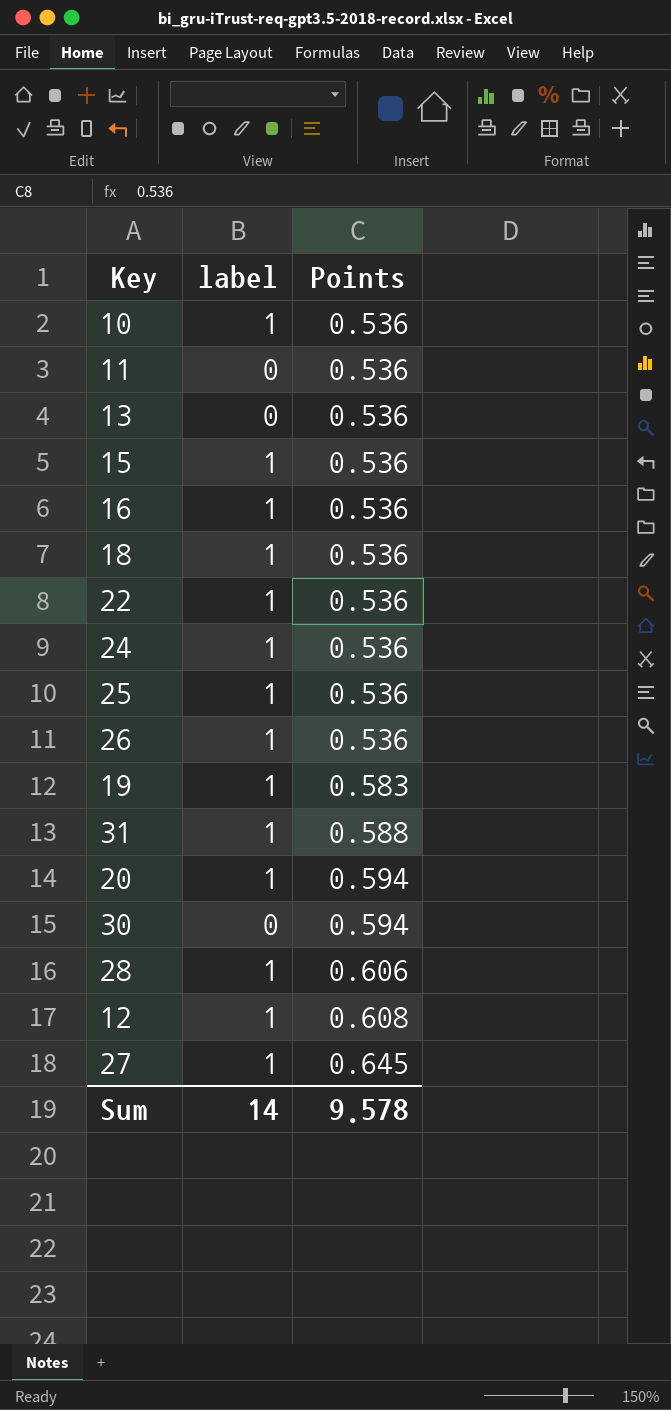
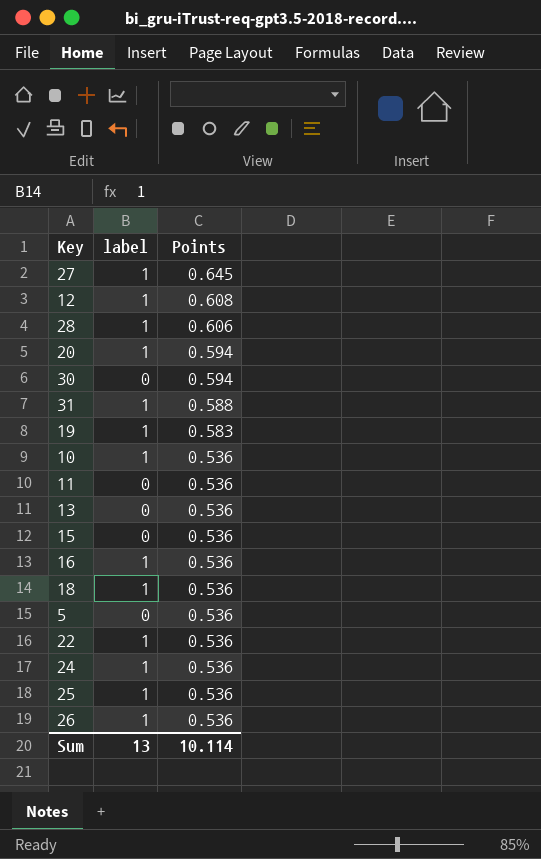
row order: Points ascending -> Points descending
15 | label: 1 -> 0
row 5: none -> 0 | 0.536
Sum | label: 14 -> 13
Sum | Points: 9.578 -> 10.114

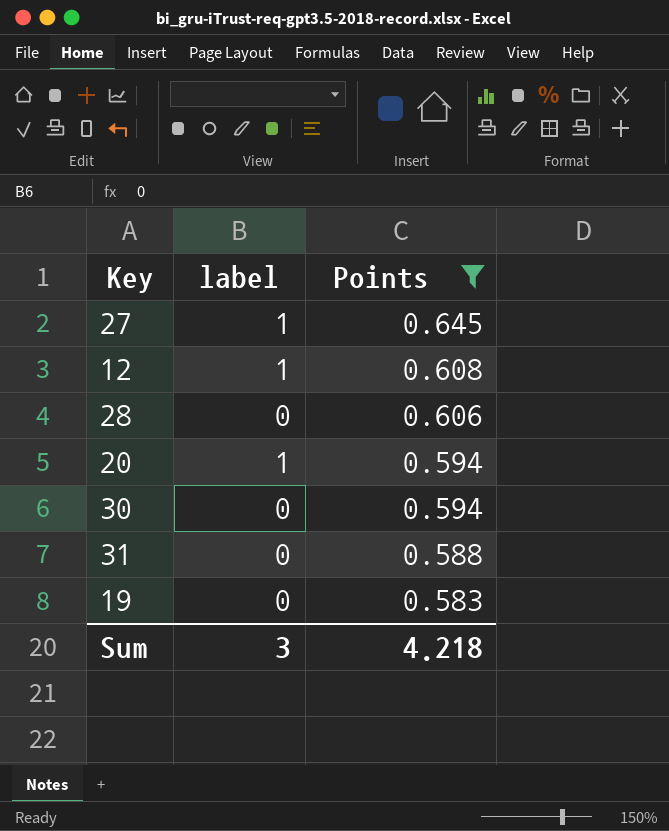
filter: none -> Points != 0.536
28 | label: 1 -> 0
31 | label: 1 -> 0
19 | label: 1 -> 0
Sum | label: 13 -> 3
Sum | Points: 10.114 -> 4.218

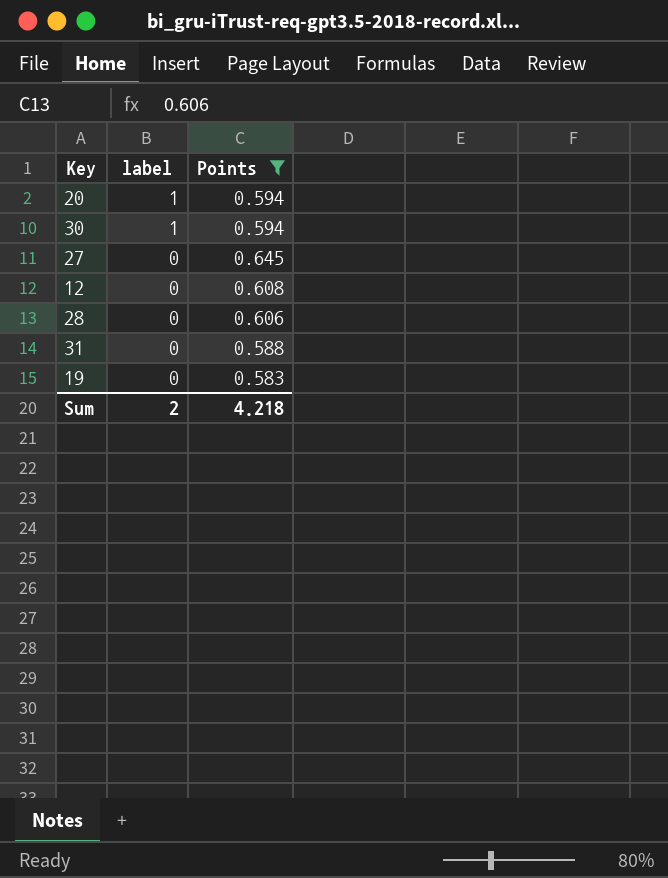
row order: Points descending -> label descending
30 | label: 0 -> 1
27 | label: 1 -> 0
12 | label: 1 -> 0
Sum | label: 3 -> 2

